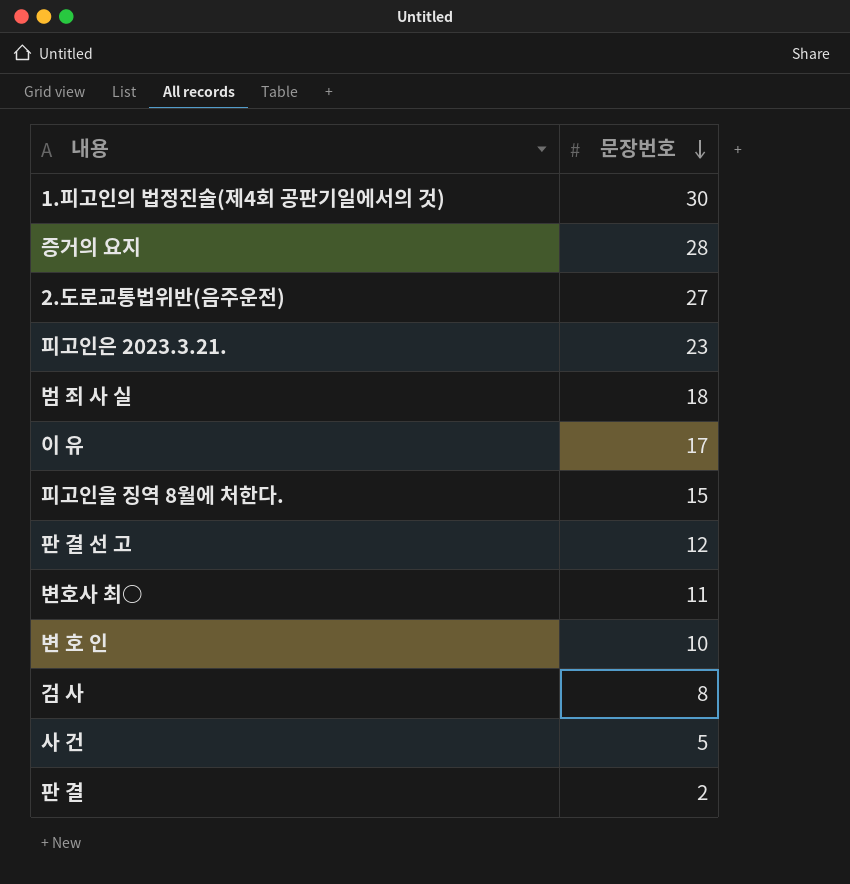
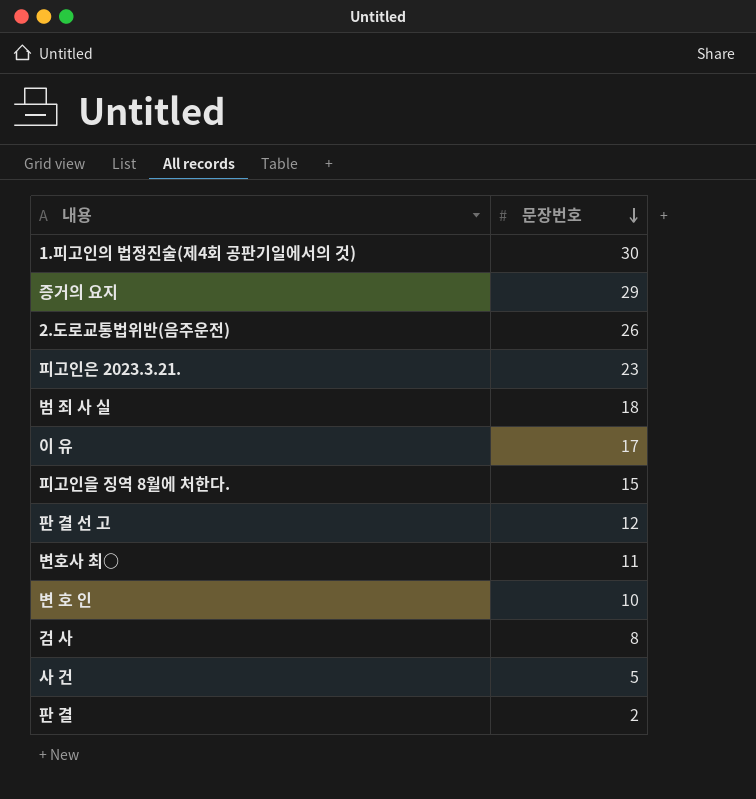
증거의 요지 | 문장번호: 28 -> 29
2.도로교통법위반(음주운전) | 문장번호: 27 -> 26

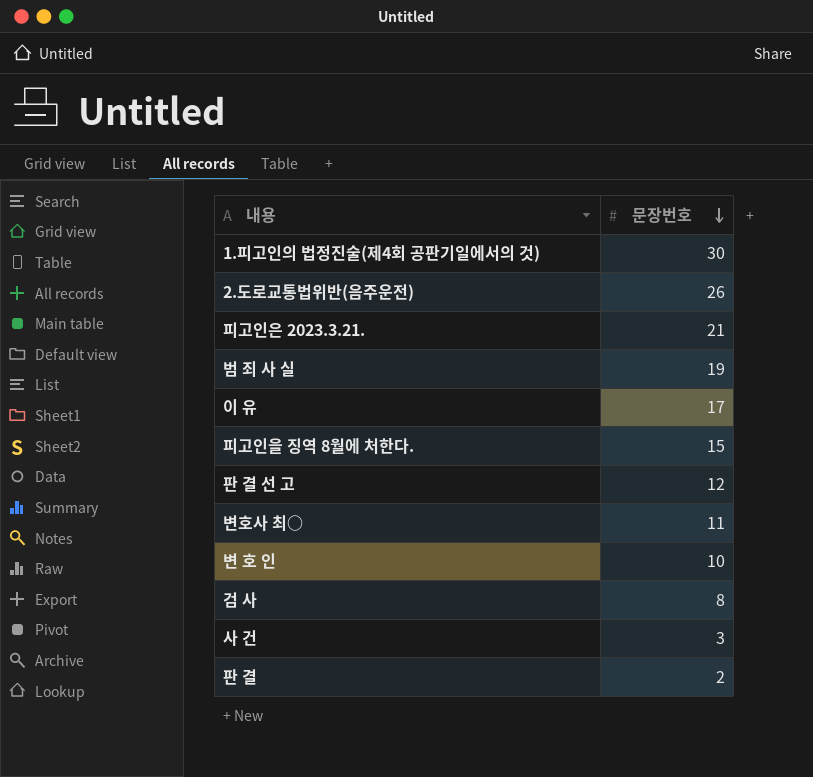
row 증거의 요지: 29 -> none
피고인은 2023.3.21. | 문장번호: 23 -> 21
범 죄 사 실 | 문장번호: 18 -> 19
사 건 | 문장번호: 5 -> 3

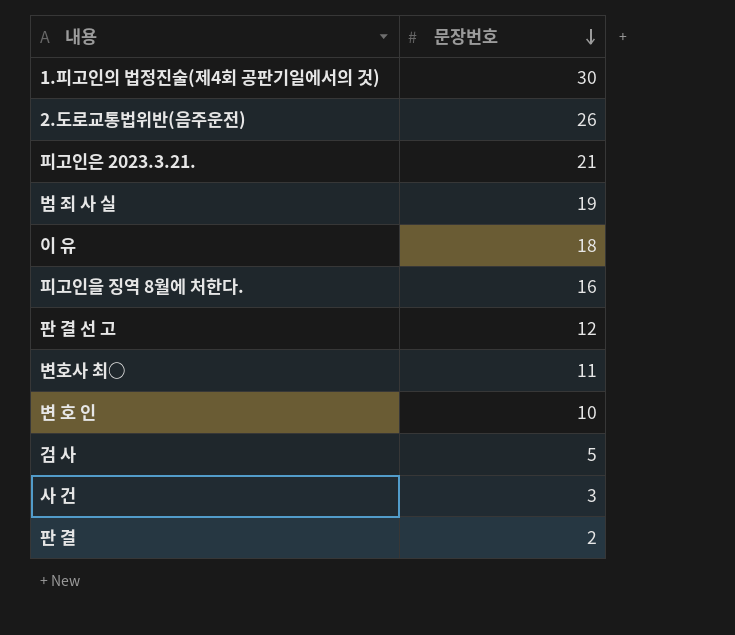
이 유 | 문장번호: 17 -> 18
피고인을 징역 8월에 처한다. | 문장번호: 15 -> 16
검 사 | 문장번호: 8 -> 5

